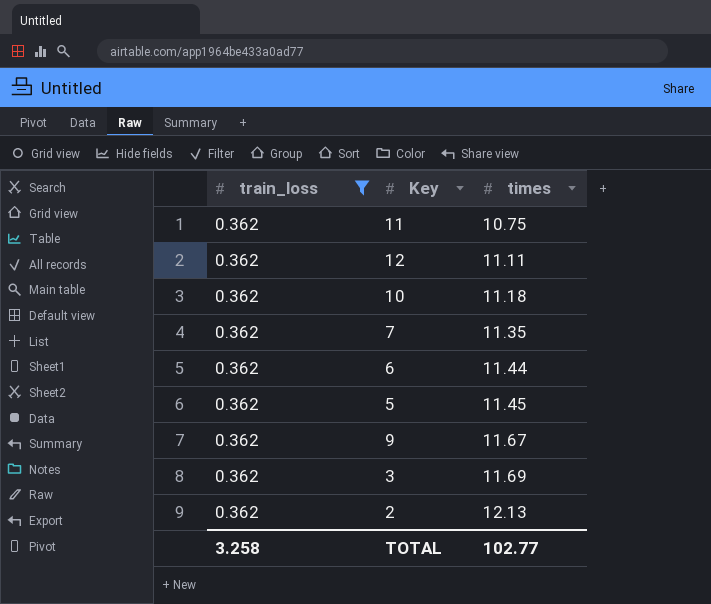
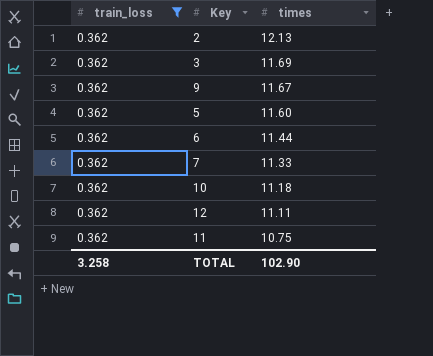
row order: times ascending -> times descending
5 | times: 11.45 -> 11.60
7 | times: 11.35 -> 11.33
TOTAL | times: 102.77 -> 102.90

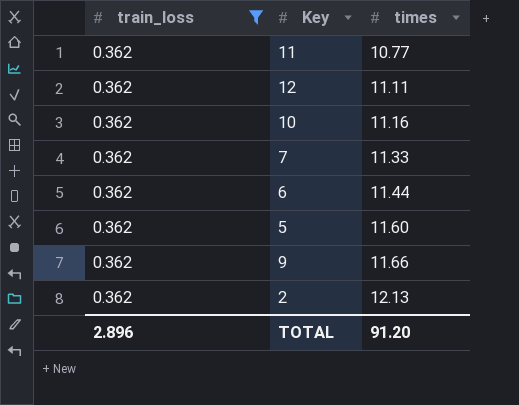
row order: times descending -> times ascending
row 3: 0.362 | 11.69 -> none
11 | times: 10.75 -> 10.77
10 | times: 11.18 -> 11.16
9 | times: 11.67 -> 11.66
TOTAL | train_loss: 3.258 -> 2.896
TOTAL | times: 102.90 -> 91.20

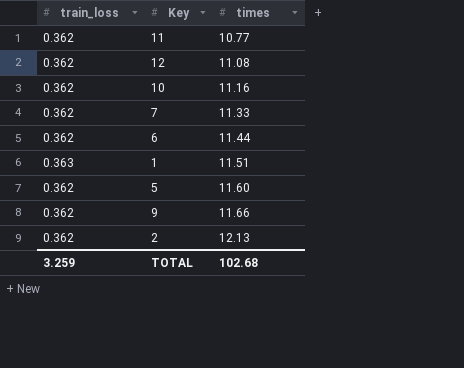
filter: train_loss = 0.362 -> none
12 | times: 11.11 -> 11.08
TOTAL | train_loss: 2.896 -> 3.259
TOTAL | times: 91.20 -> 102.68

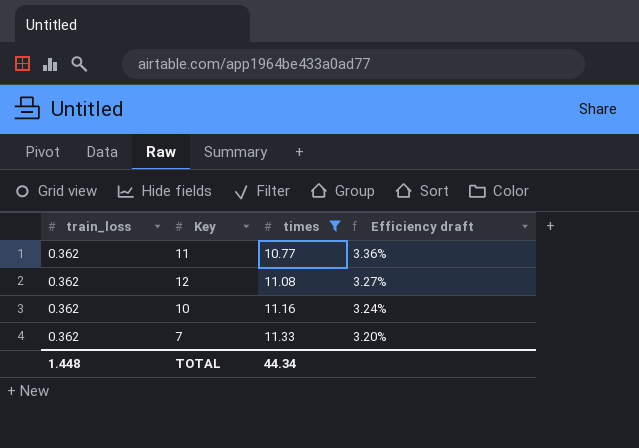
filter: none -> times <= 11.33
column Efficiency draft | formula: none -> [train_loss] / [times]
TOTAL | train_loss: 3.259 -> 1.448
TOTAL | times: 102.68 -> 44.34

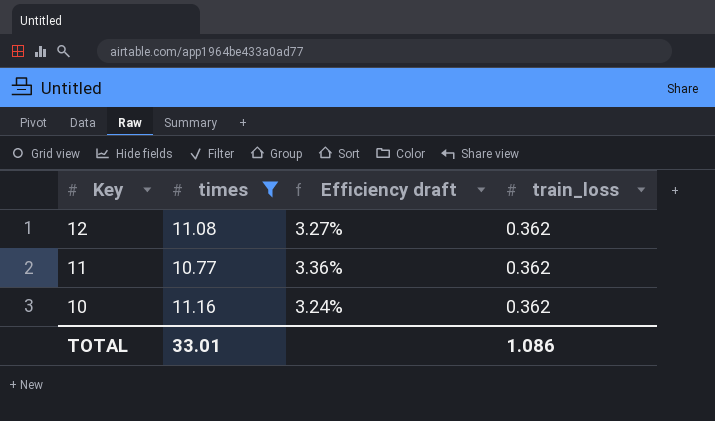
row order: times ascending -> Key descending
column train_loss | position: 1 -> 4
row 7: 0.362 | 11.33 | 3.20% -> none
TOTAL | times: 44.34 -> 33.01
TOTAL | train_loss: 1.448 -> 1.086

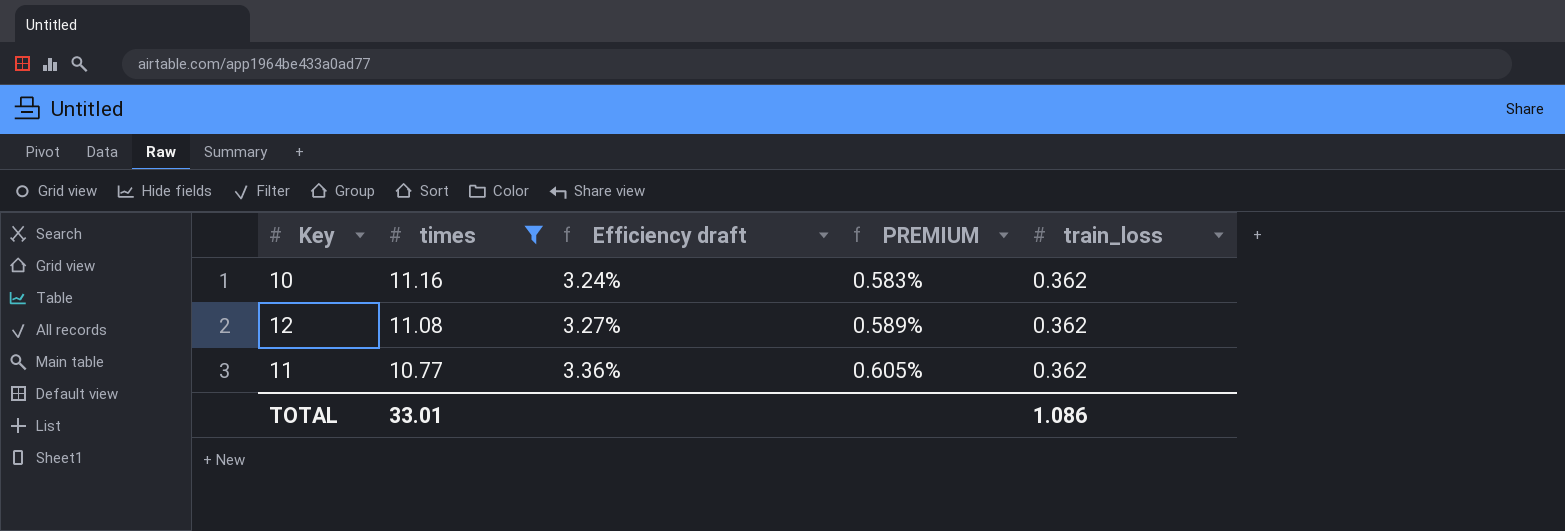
row order: Key descending -> times descending
column PREMIUM | formula: none -> [Efficiency draft] * 0.18

